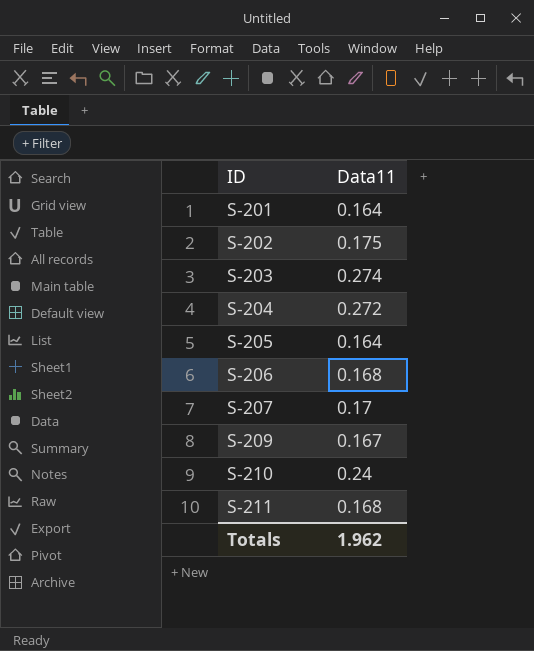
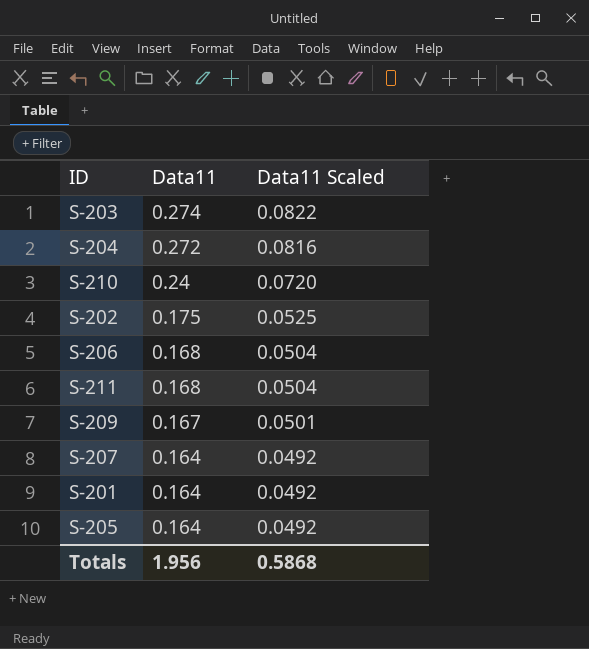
row order: ID ascending -> Data11 descending
column Data11 Scaled | formula: none -> [Data11] * 0.3
S-207 | Data11: 0.17 -> 0.164
Totals | Data11: 1.962 -> 1.956

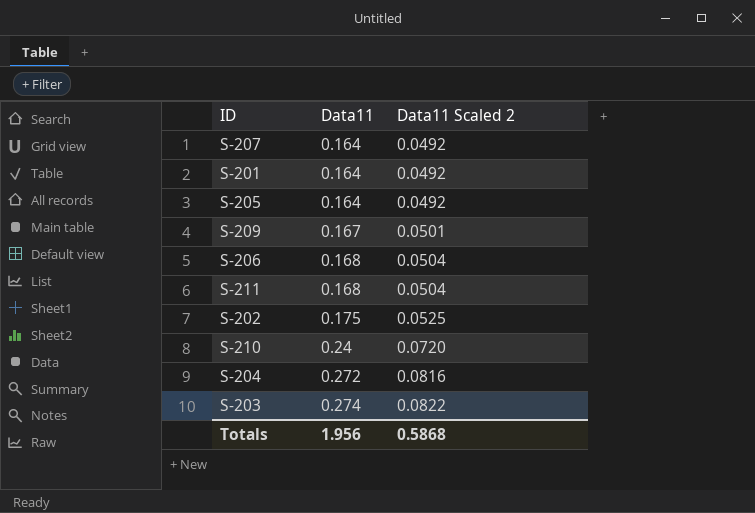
row order: Data11 descending -> Data11 ascending
column name: Data11 Scaled -> Data11 Scaled 2

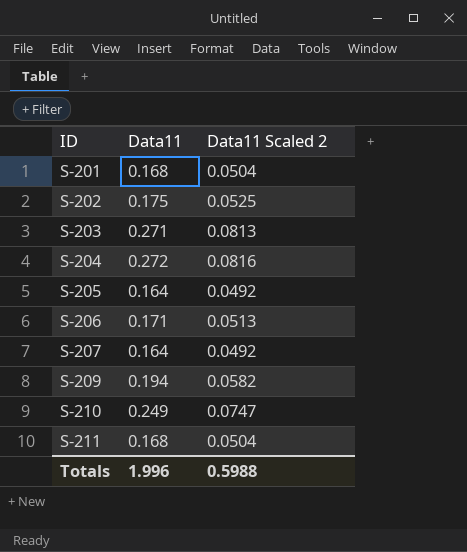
row order: Data11 ascending -> ID ascending
S-201 | Data11: 0.164 -> 0.168
S-201 | Data11 Scaled 2: 0.0492 -> 0.0504
S-203 | Data11: 0.274 -> 0.271
S-203 | Data11 Scaled 2: 0.0822 -> 0.0813
S-206 | Data11: 0.168 -> 0.171
S-206 | Data11 Scaled 2: 0.0504 -> 0.0513
S-209 | Data11: 0.167 -> 0.194
S-209 | Data11 Scaled 2: 0.0501 -> 0.0582
S-210 | Data11: 0.24 -> 0.249
S-210 | Data11 Scaled 2: 0.0720 -> 0.0747
Totals | Data11: 1.956 -> 1.996
Totals | Data11 Scaled 2: 0.5868 -> 0.5988

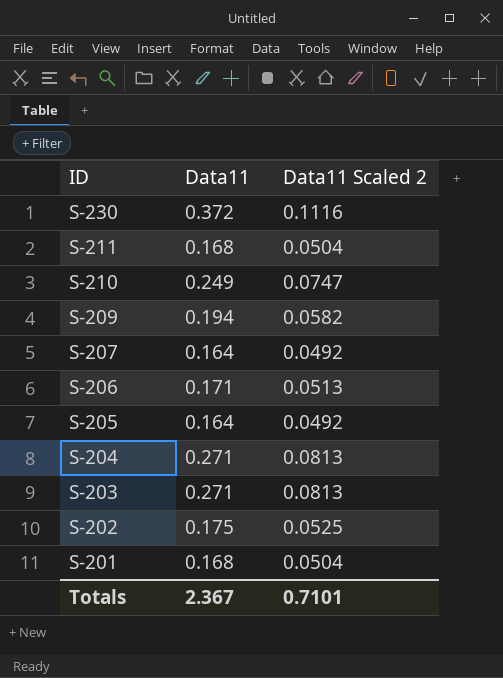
row order: ID ascending -> ID descending
row S-230: none -> 0.372 | 0.1116
S-204 | Data11: 0.272 -> 0.271
S-204 | Data11 Scaled 2: 0.0816 -> 0.0813
Totals | Data11: 1.996 -> 2.367
Totals | Data11 Scaled 2: 0.5988 -> 0.7101

